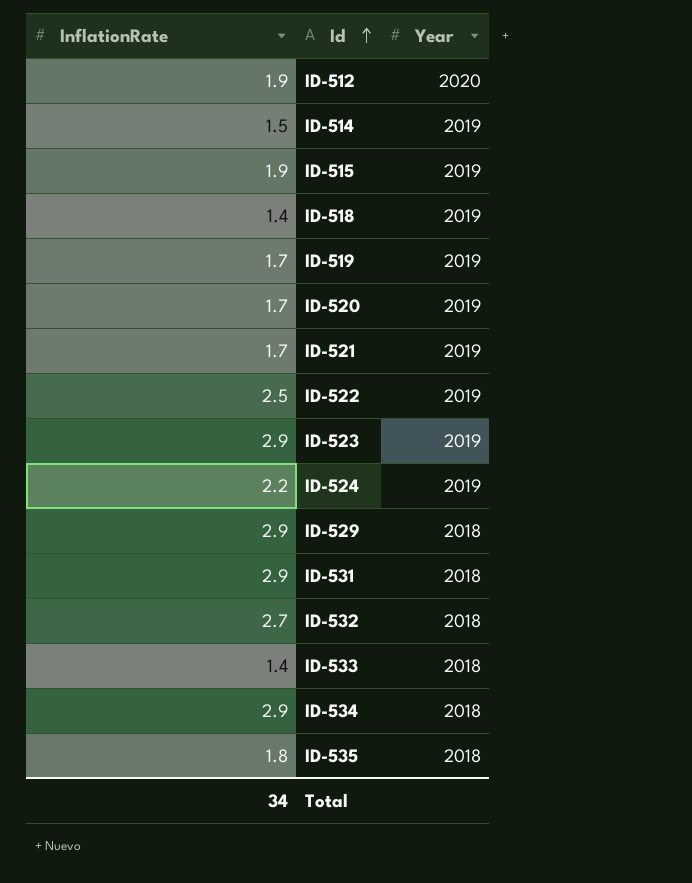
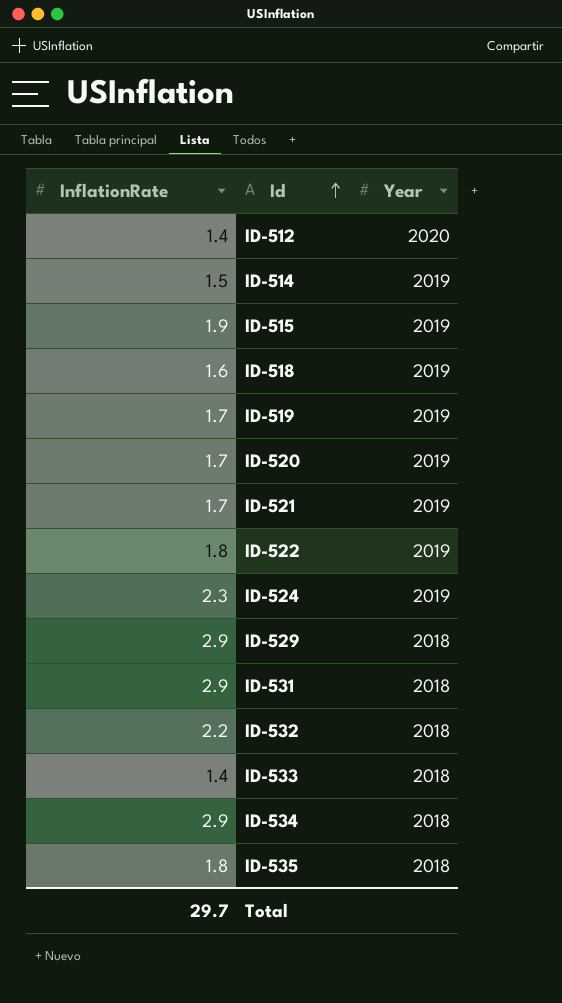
row ID-523: 2.9 | 2019 -> none
ID-512 | InflationRate: 1.9 -> 1.4
ID-518 | InflationRate: 1.4 -> 1.6
ID-522 | InflationRate: 2.5 -> 1.8
ID-524 | InflationRate: 2.2 -> 2.3
ID-532 | InflationRate: 2.7 -> 2.2
Total | InflationRate: 34 -> 29.7

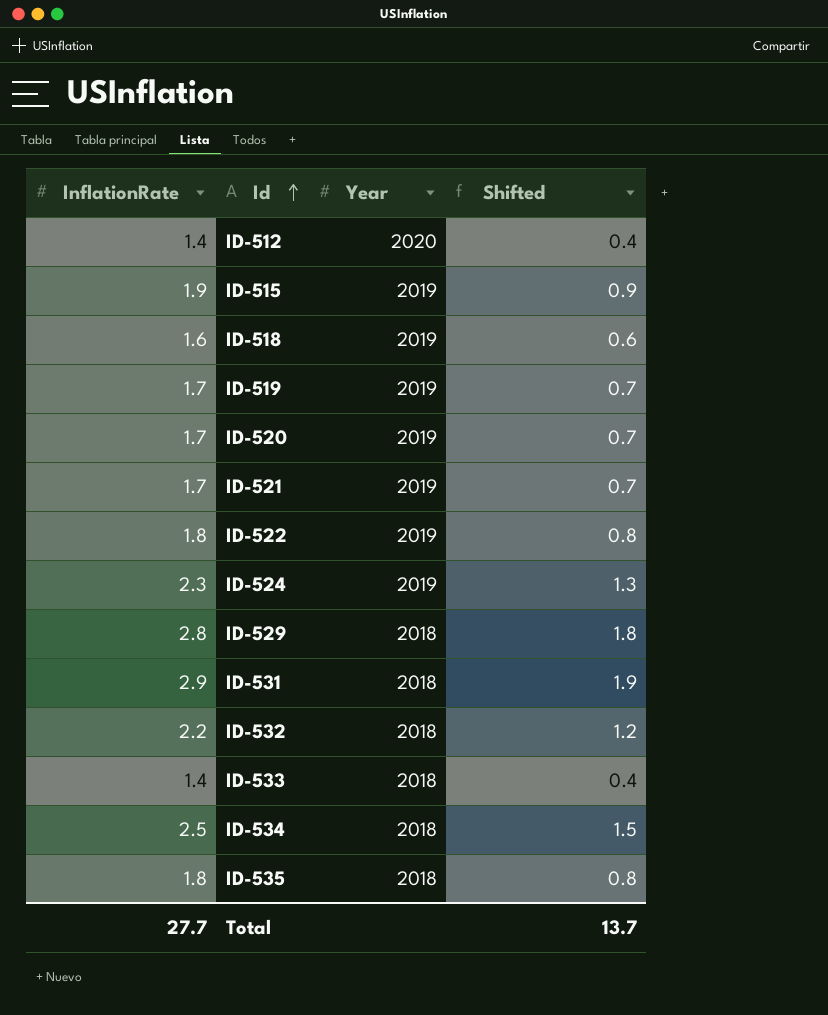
column Shifted | formula: none -> [InflationRate] - 1
row ID-514: 1.5 | 2019 -> none
ID-529 | InflationRate: 2.9 -> 2.8
ID-534 | InflationRate: 2.9 -> 2.5
Total | InflationRate: 29.7 -> 27.7

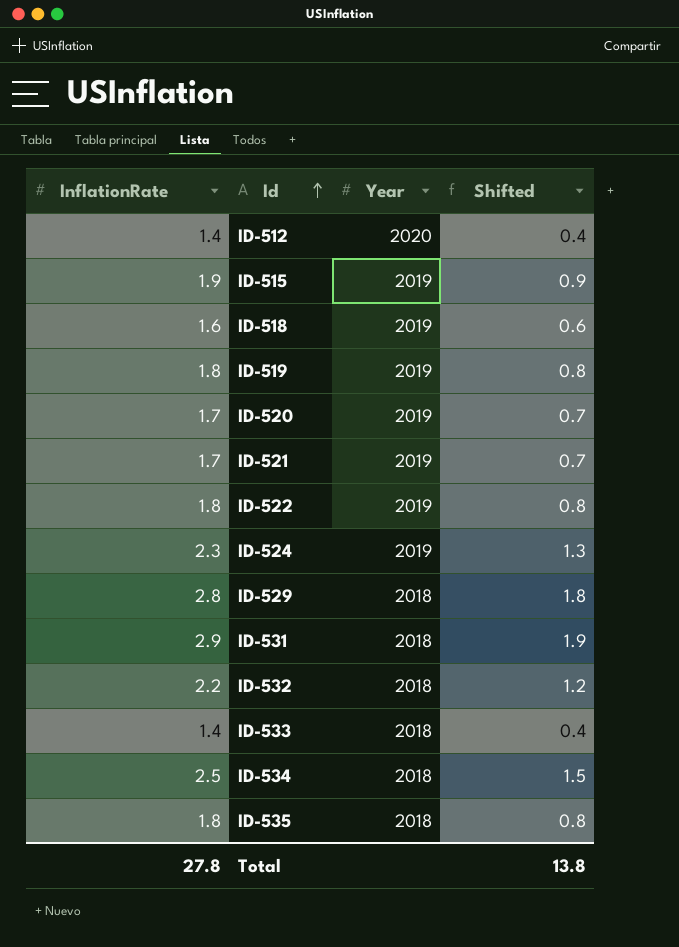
ID-519 | InflationRate: 1.7 -> 1.8
ID-519 | Shifted: 0.7 -> 0.8
Total | InflationRate: 27.7 -> 27.8
Total | Shifted: 13.7 -> 13.8

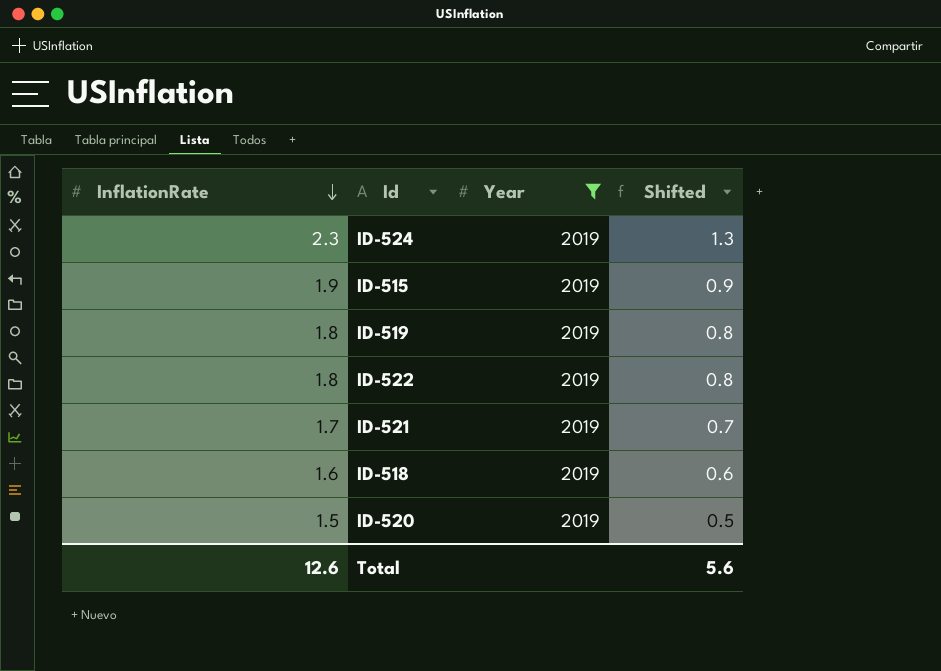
filter: none -> Year = 2019
row order: Id ascending -> InflationRate descending
ID-520 | InflationRate: 1.7 -> 1.5
ID-520 | Shifted: 0.7 -> 0.5
Total | InflationRate: 27.8 -> 12.6
Total | Shifted: 13.8 -> 5.6

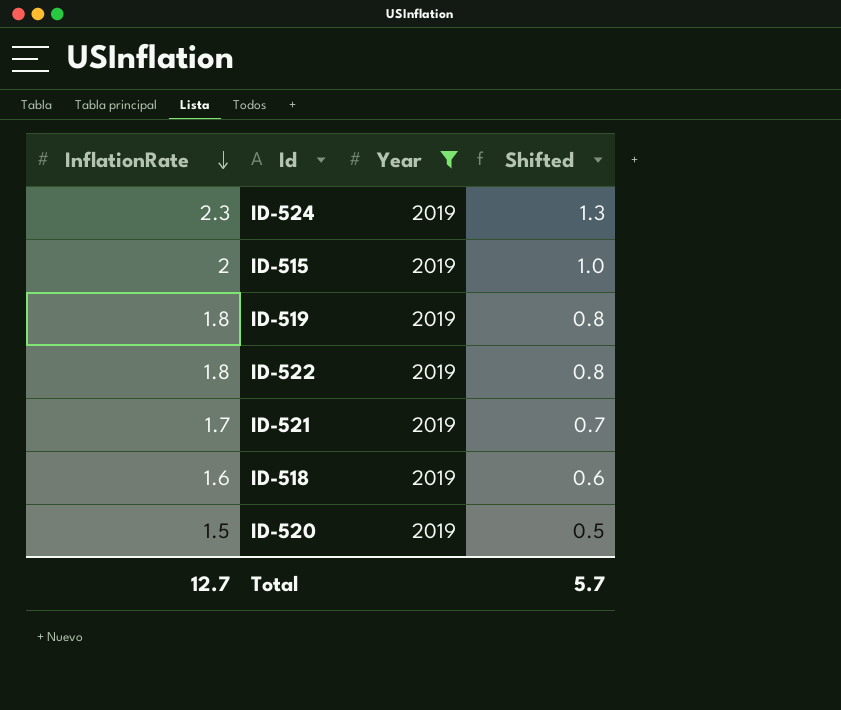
ID-515 | InflationRate: 1.9 -> 2
ID-515 | Shifted: 0.9 -> 1.0
Total | InflationRate: 12.6 -> 12.7
Total | Shifted: 5.6 -> 5.7

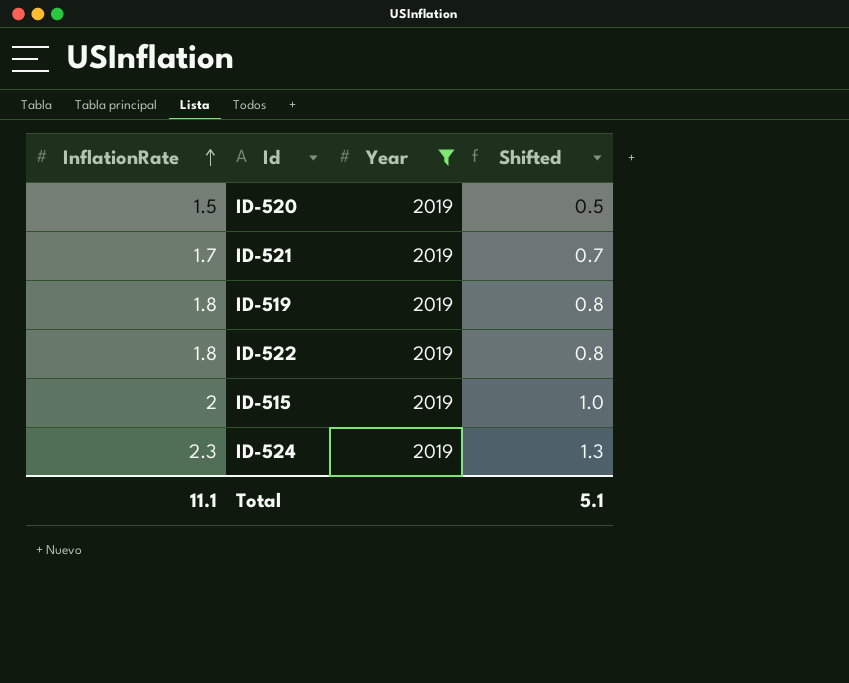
row order: InflationRate descending -> InflationRate ascending
row ID-518: 1.6 | 2019 | 0.6 -> none
Total | InflationRate: 12.7 -> 11.1
Total | Shifted: 5.7 -> 5.1

